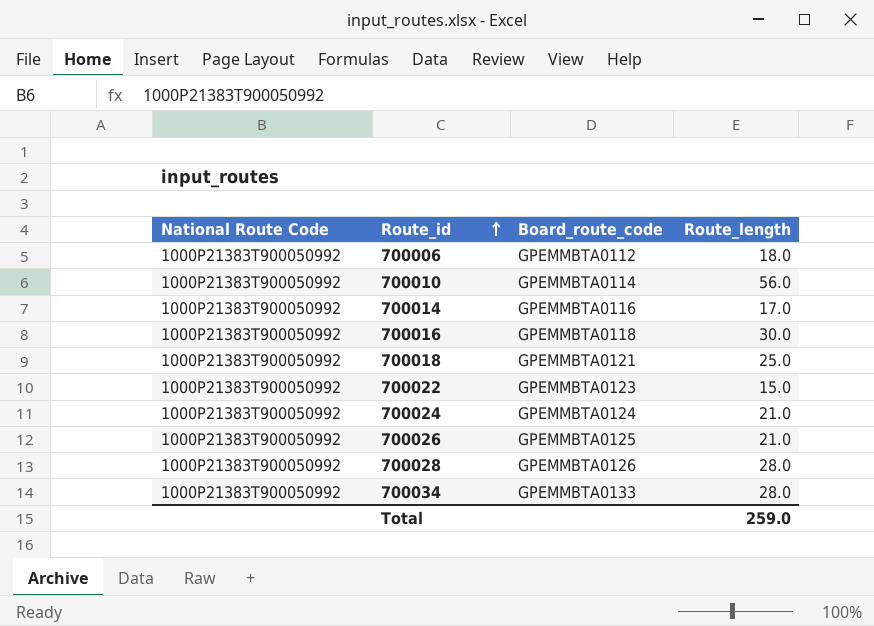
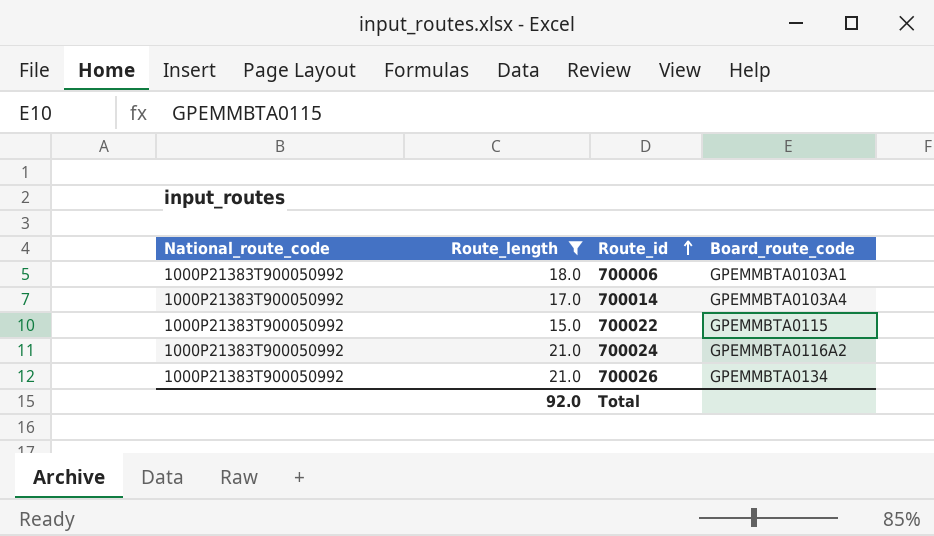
filter: none -> Route_length <= 21.0
column name: National Route Code -> National_route_code
column Route_length | position: 4 -> 2
700006 | Board_route_code: GPEMMBTA0112 -> GPEMMBTA0103A1
700014 | Board_route_code: GPEMMBTA0116 -> GPEMMBTA0103A4
700022 | Board_route_code: GPEMMBTA0123 -> GPEMMBTA0115
700024 | Board_route_code: GPEMMBTA0124 -> GPEMMBTA0116A2
700026 | Board_route_code: GPEMMBTA0125 -> GPEMMBTA0134
Total | Route_length: 259.0 -> 92.0

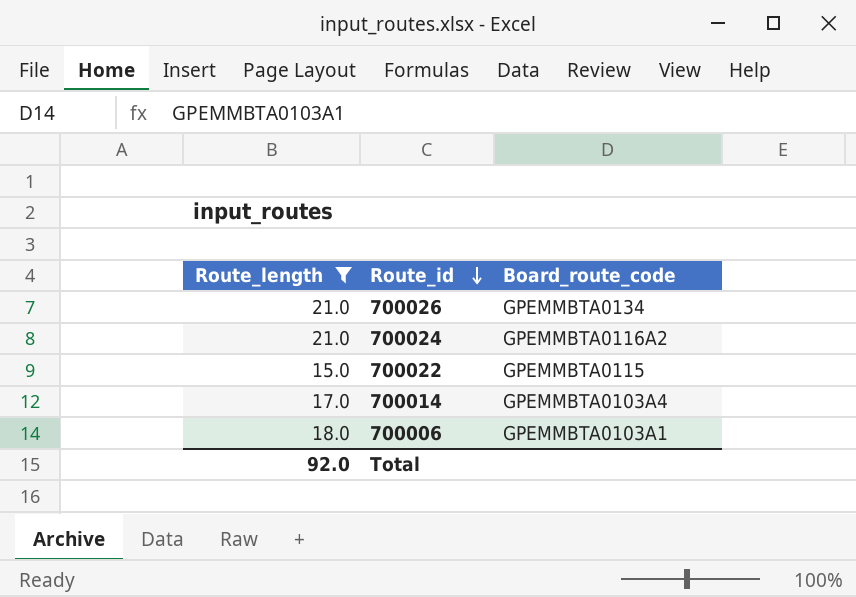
row order: Route_id ascending -> Route_id descending
column National_route_code | position: 1 -> none

